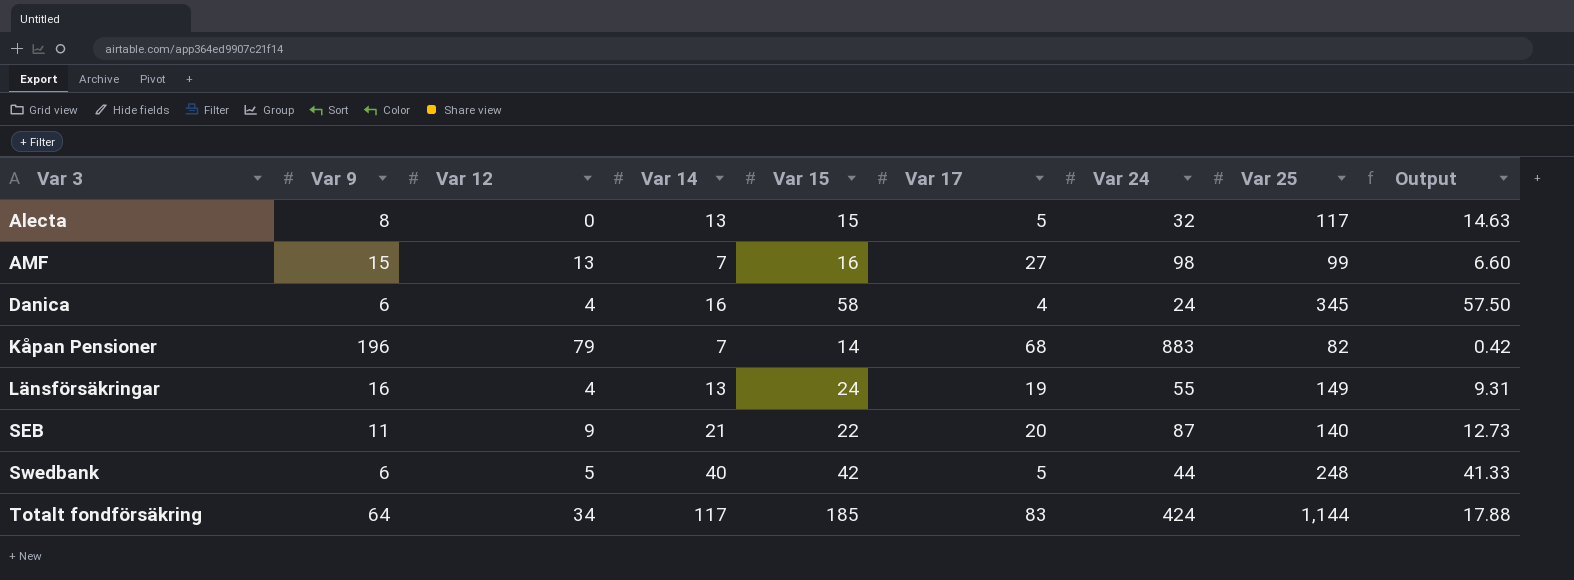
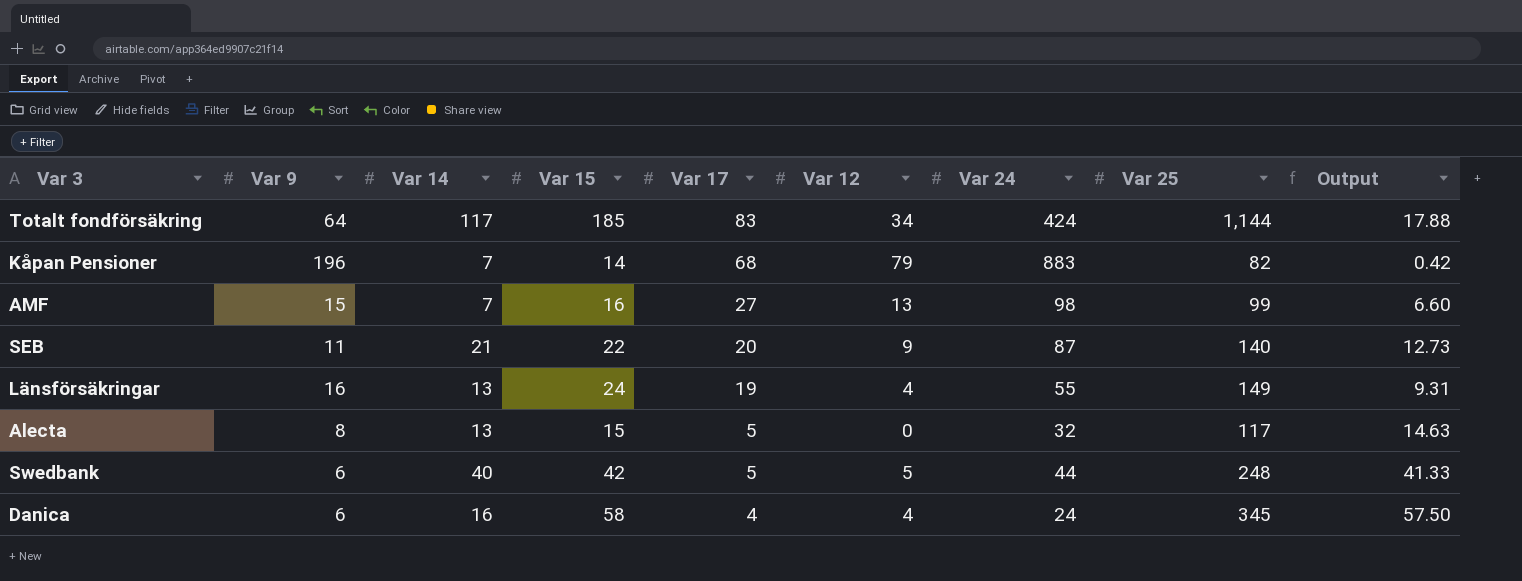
row order: Var 3 ascending -> Var 17 descending
column Var 12 | position: 3 -> 6

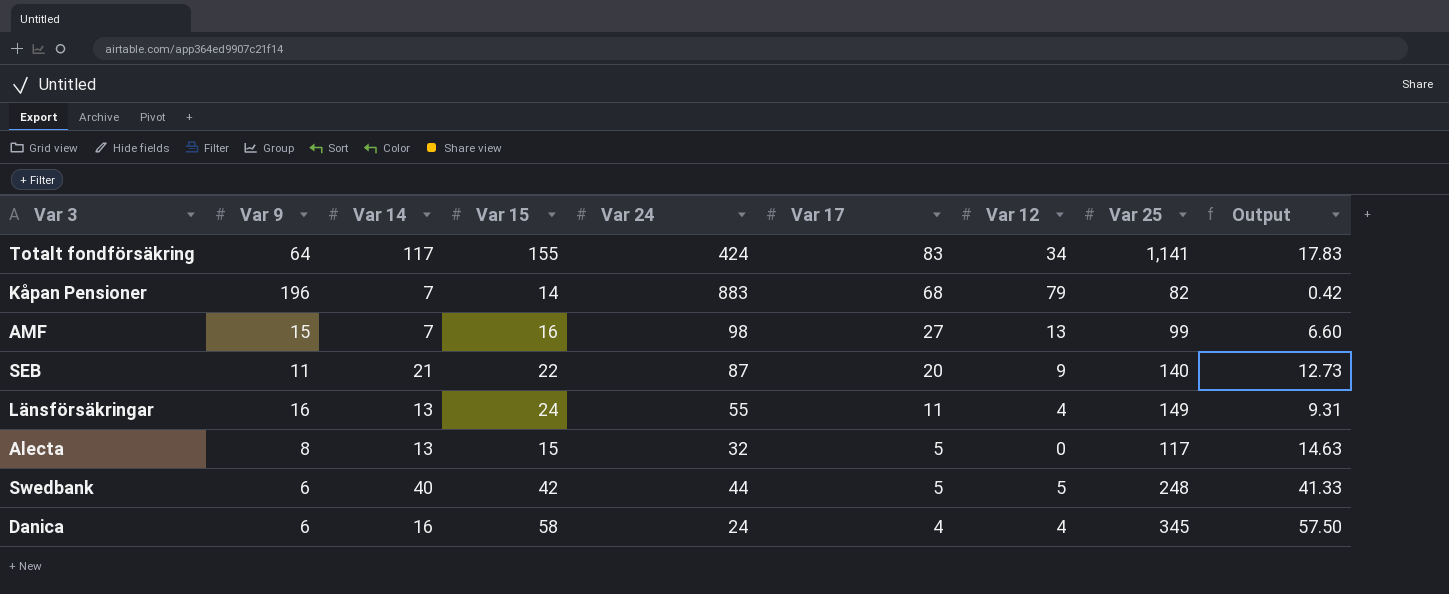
column Var 24 | position: 7 -> 5
Totalt fondförsäkring | Var 15: 185 -> 155
Totalt fondförsäkring | Var 25: 1,144 -> 1,141
Totalt fondförsäkring | Output: 17.88 -> 17.83
Länsförsäkringar | Var 17: 19 -> 11

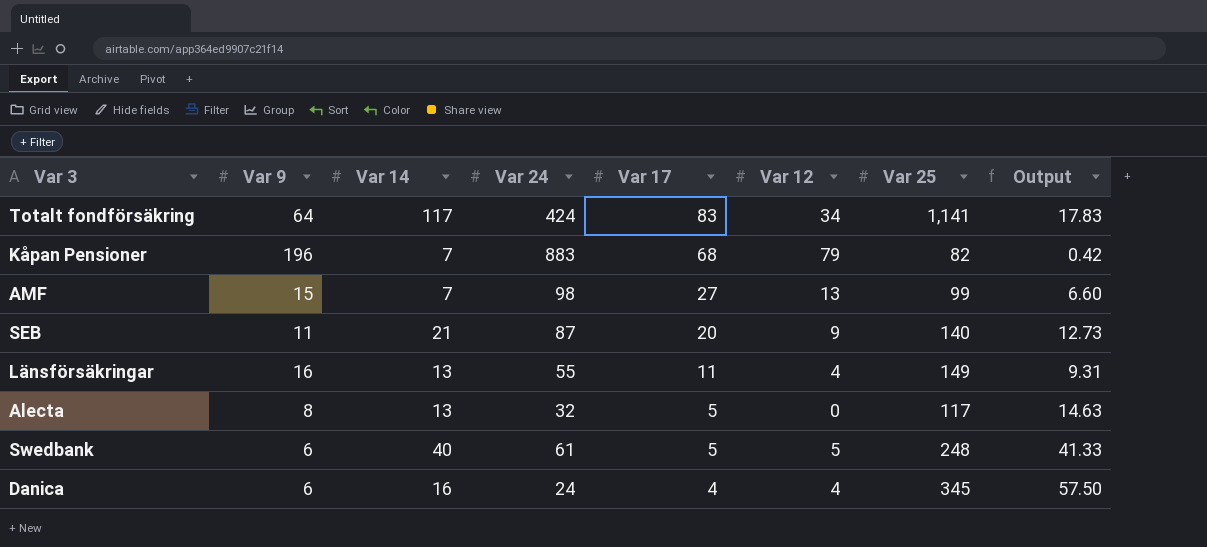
column Var 15 | position: 4 -> none
Swedbank | Var 24: 44 -> 61

